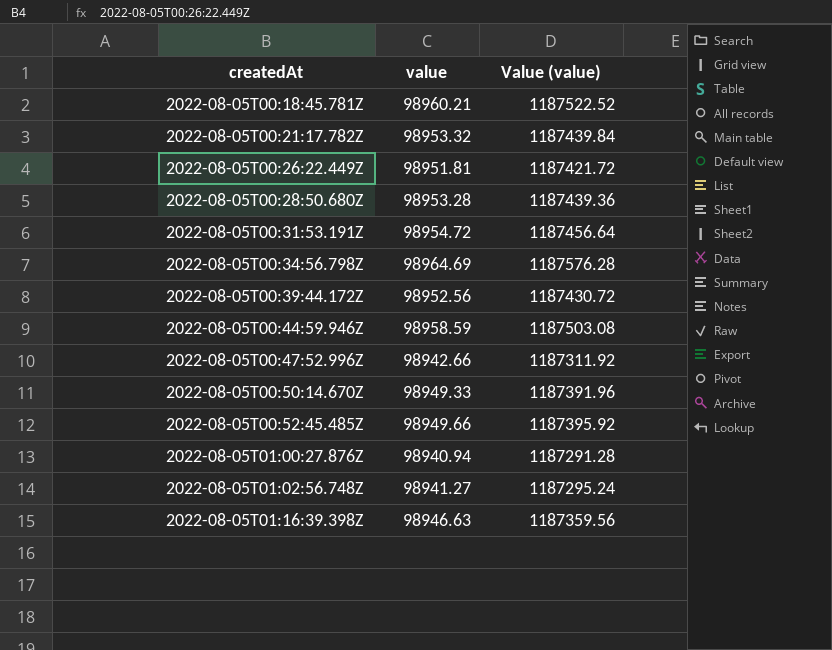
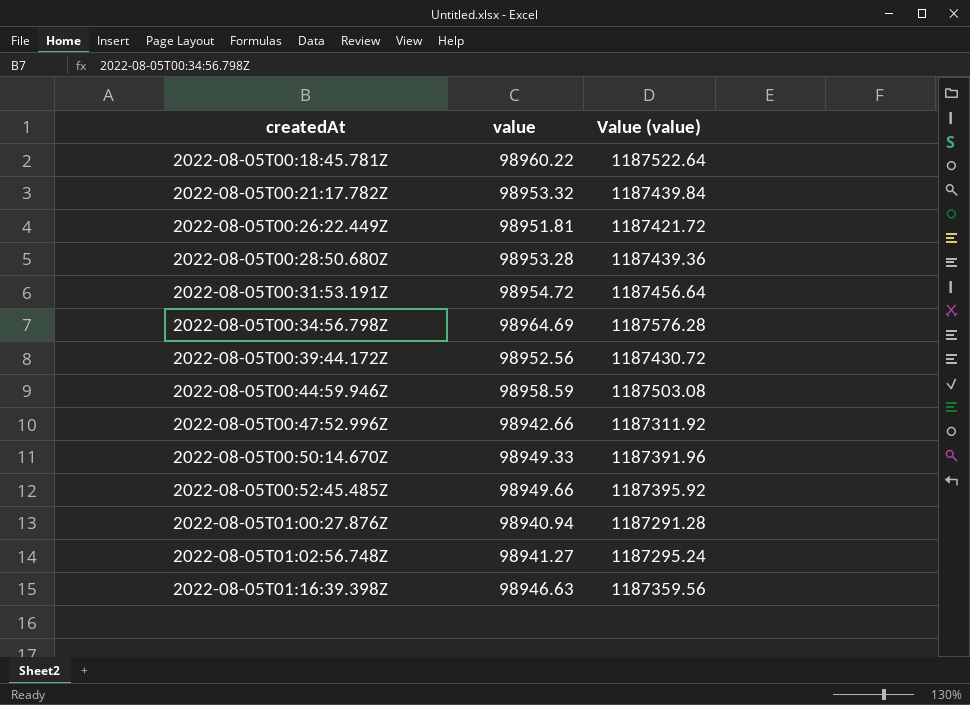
2022-08-05T00:18:45.781Z | value: 98960.21 -> 98960.22
2022-08-05T00:18:45.781Z | Value (value): 1187522.52 -> 1187522.64

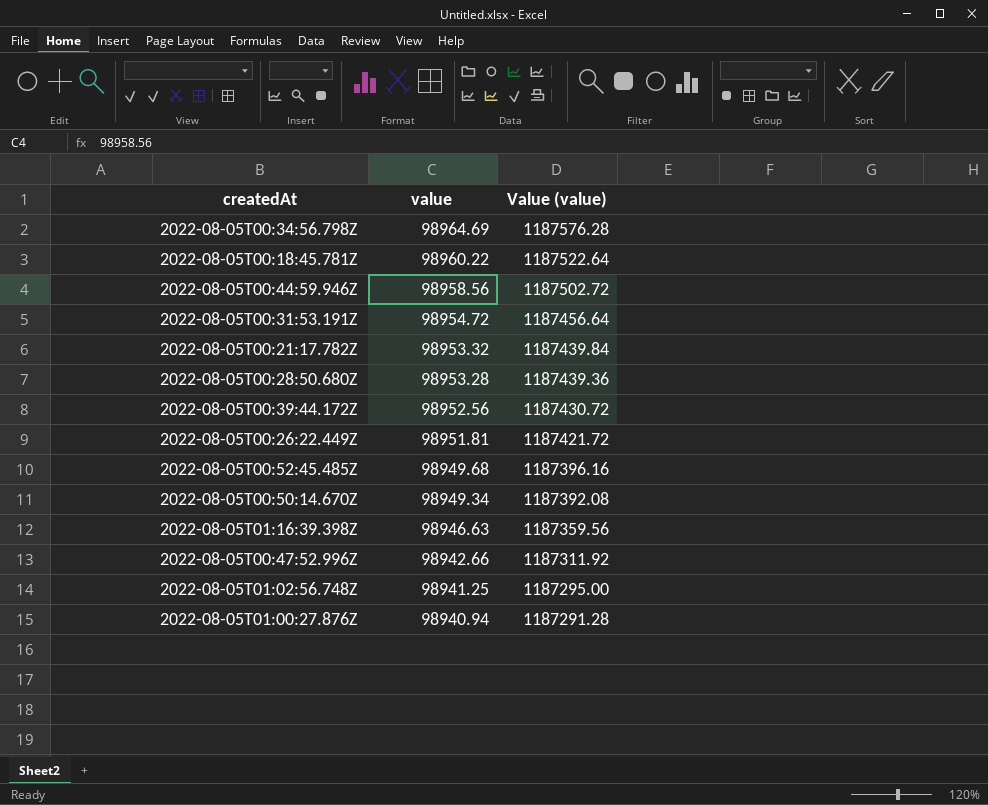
row order: createdAt ascending -> value descending
2022-08-05T00:44:59.946Z | value: 98958.59 -> 98958.56
2022-08-05T00:44:59.946Z | Value (value): 1187503.08 -> 1187502.72
2022-08-05T00:52:45.485Z | value: 98949.66 -> 98949.68
2022-08-05T00:52:45.485Z | Value (value): 1187395.92 -> 1187396.16
2022-08-05T00:50:14.670Z | value: 98949.33 -> 98949.34
2022-08-05T00:50:14.670Z | Value (value): 1187391.96 -> 1187392.08
2022-08-05T01:02:56.748Z | value: 98941.27 -> 98941.25
2022-08-05T01:02:56.748Z | Value (value): 1187295.24 -> 1187295.00

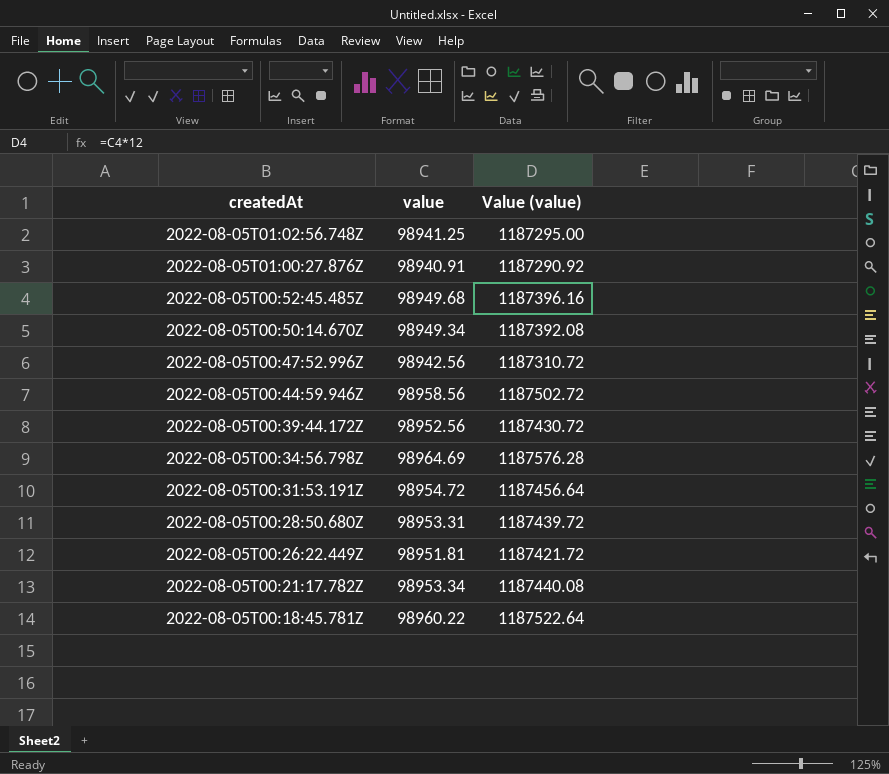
row order: value descending -> createdAt descending
row 2022-08-05T01:16:39.398Z: 98946.63 | 1187359.56 -> none
2022-08-05T01:00:27.876Z | value: 98940.94 -> 98940.91
2022-08-05T01:00:27.876Z | Value (value): 1187291.28 -> 1187290.92
2022-08-05T00:47:52.996Z | value: 98942.66 -> 98942.56
2022-08-05T00:47:52.996Z | Value (value): 1187311.92 -> 1187310.72
2022-08-05T00:28:50.680Z | value: 98953.28 -> 98953.31
2022-08-05T00:28:50.680Z | Value (value): 1187439.36 -> 1187439.72
2022-08-05T00:21:17.782Z | value: 98953.32 -> 98953.34
2022-08-05T00:21:17.782Z | Value (value): 1187439.84 -> 1187440.08

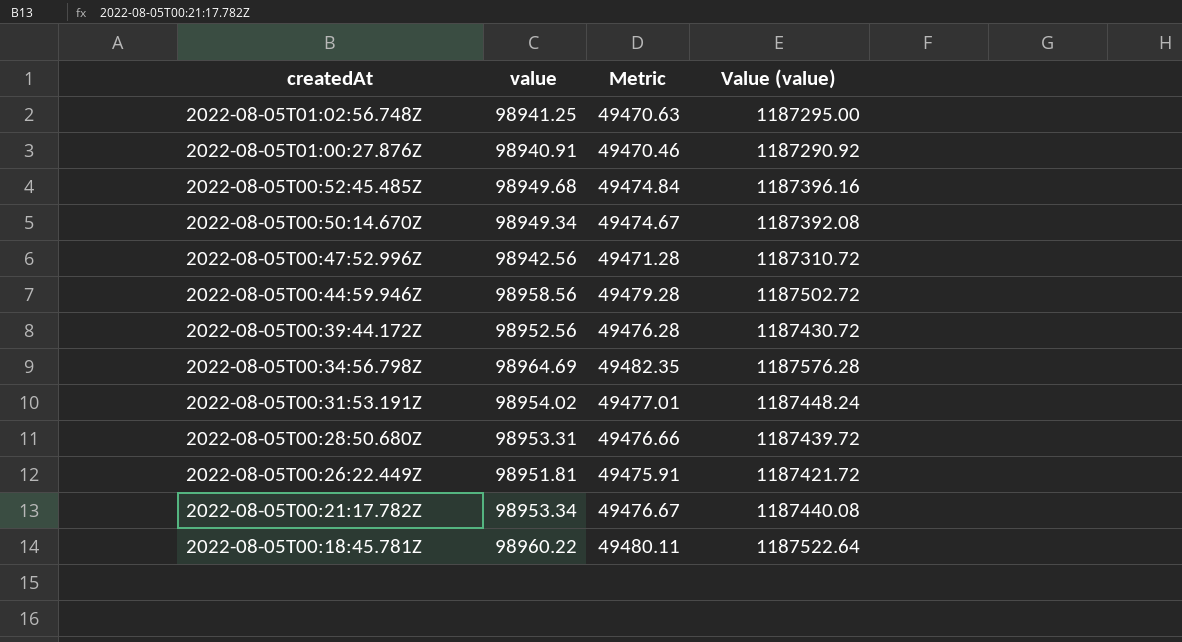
column Metric | formula: none -> [value] * 0.5
2022-08-05T00:31:53.191Z | value: 98954.72 -> 98954.02
2022-08-05T00:31:53.191Z | Value (value): 1187456.64 -> 1187448.24

